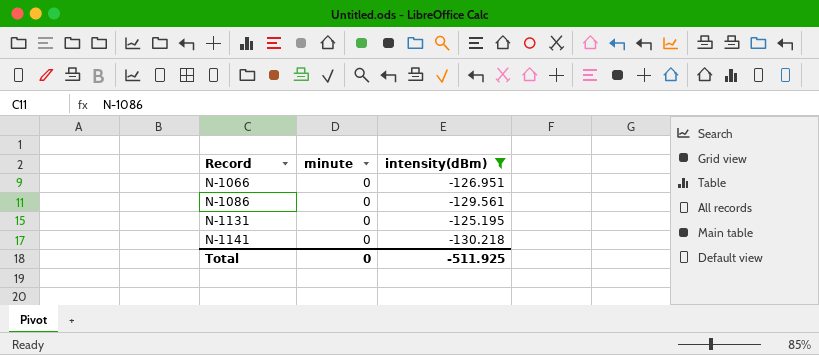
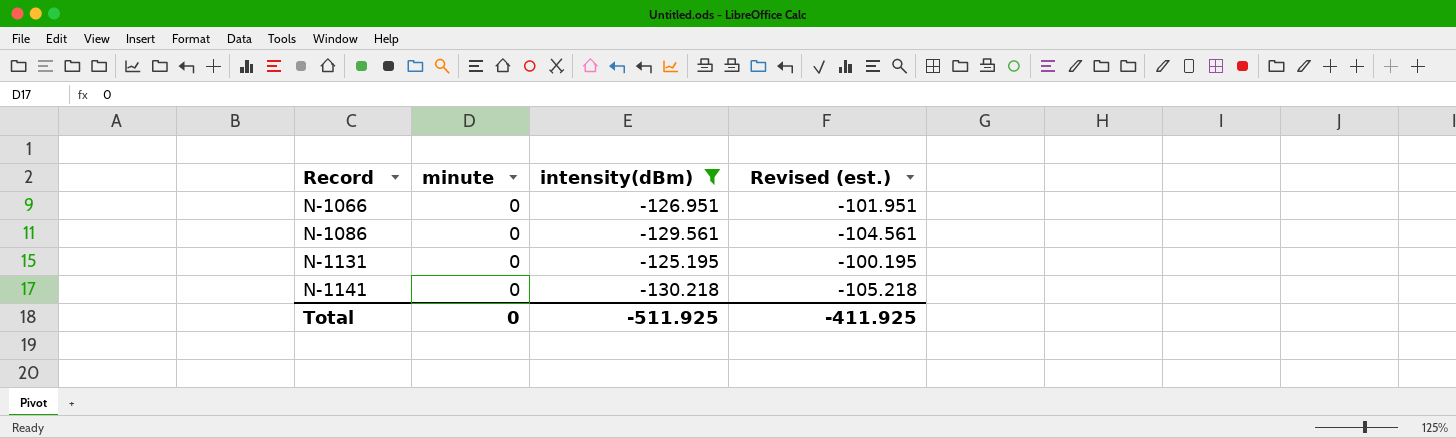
column Revised (est.) | formula: none -> [intensity(dBm)] + 25

